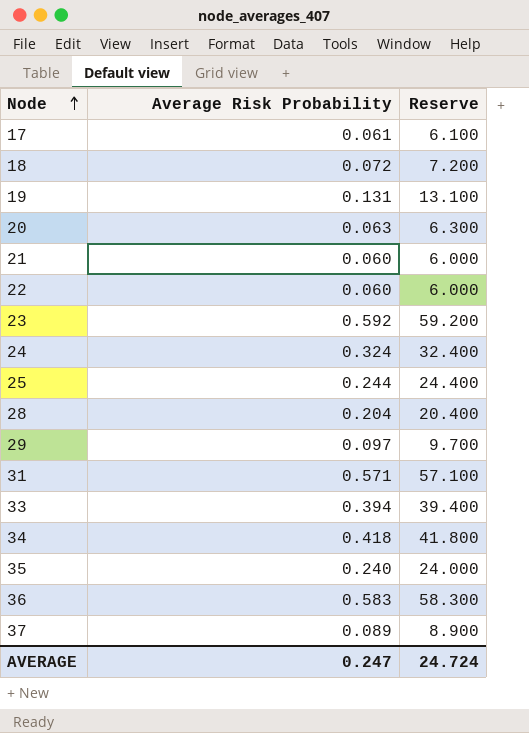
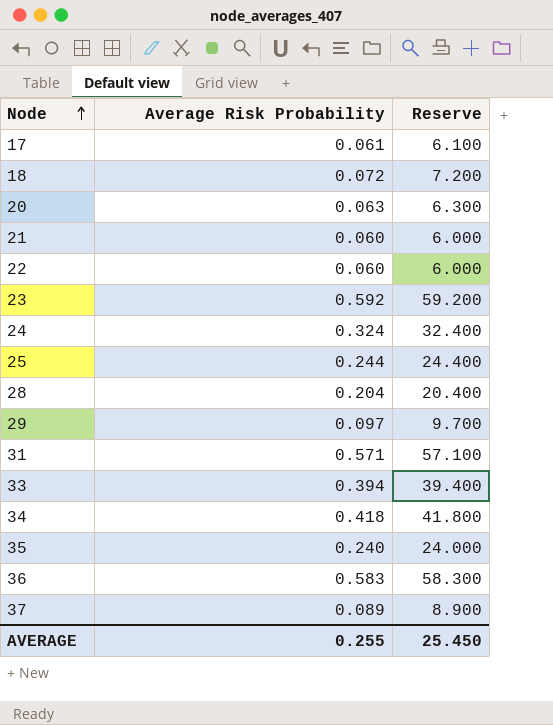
row 19: 0.131 | 13.100 -> none
AVERAGE | Average Risk Probability: 0.247 -> 0.255
AVERAGE | Reserve: 24.724 -> 25.450

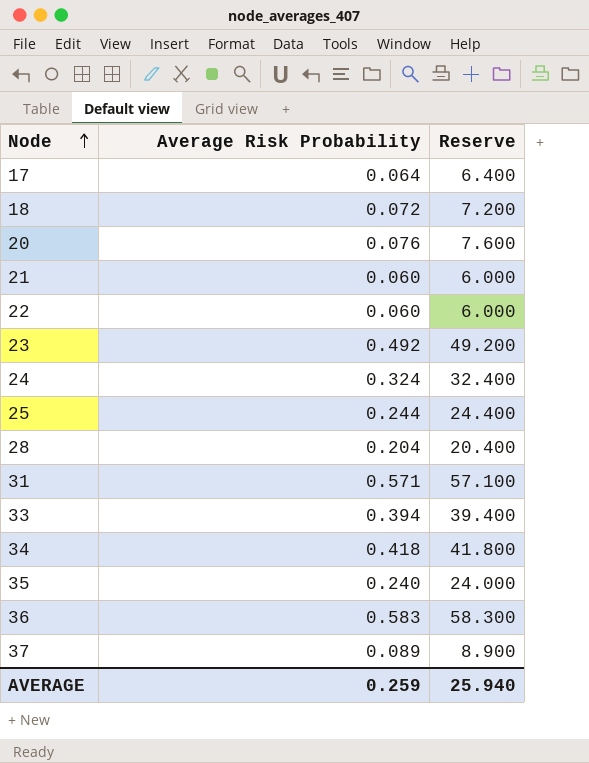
row 29: 0.097 | 9.700 -> none
17 | Average Risk Probability: 0.061 -> 0.064
17 | Reserve: 6.100 -> 6.400
20 | Average Risk Probability: 0.063 -> 0.076
20 | Reserve: 6.300 -> 7.600
23 | Average Risk Probability: 0.592 -> 0.492
23 | Reserve: 59.200 -> 49.200
AVERAGE | Average Risk Probability: 0.255 -> 0.259
AVERAGE | Reserve: 25.450 -> 25.940

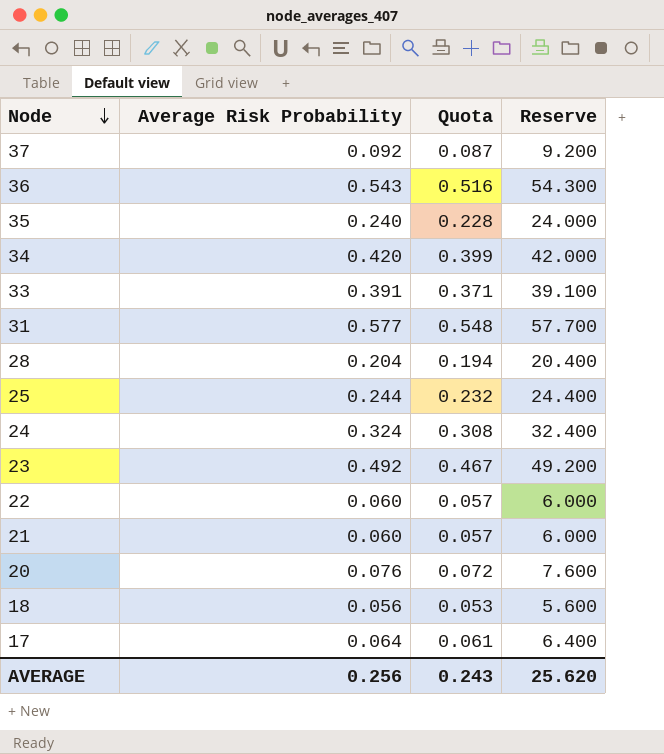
row order: Node ascending -> Node descending
column Quota | formula: none -> [Average Risk Probability] * 0.95
37 | Average Risk Probability: 0.089 -> 0.092
37 | Reserve: 8.900 -> 9.200
36 | Average Risk Probability: 0.583 -> 0.543
36 | Reserve: 58.300 -> 54.300
34 | Average Risk Probability: 0.418 -> 0.420
34 | Reserve: 41.800 -> 42.000
33 | Average Risk Probability: 0.394 -> 0.391
33 | Reserve: 39.400 -> 39.100
31 | Average Risk Probability: 0.571 -> 0.577
31 | Reserve: 57.100 -> 57.700
18 | Average Risk Probability: 0.072 -> 0.056
18 | Reserve: 7.200 -> 5.600
AVERAGE | Average Risk Probability: 0.259 -> 0.256
AVERAGE | Reserve: 25.940 -> 25.620

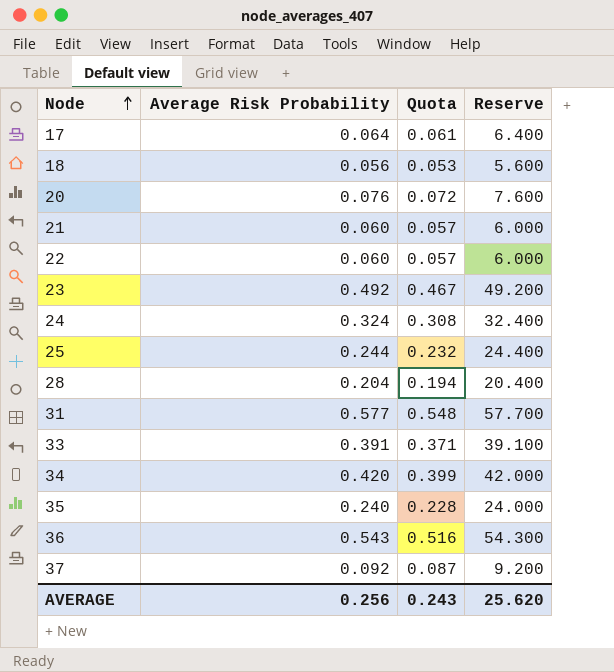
row order: Node descending -> Node ascending

